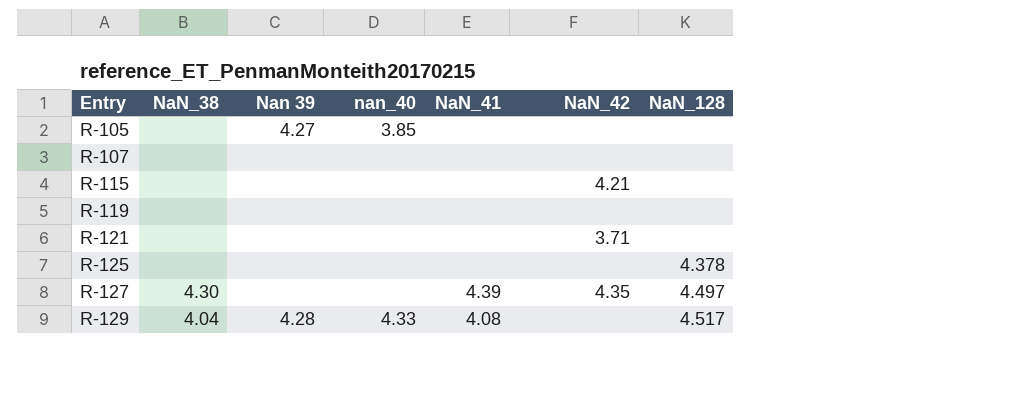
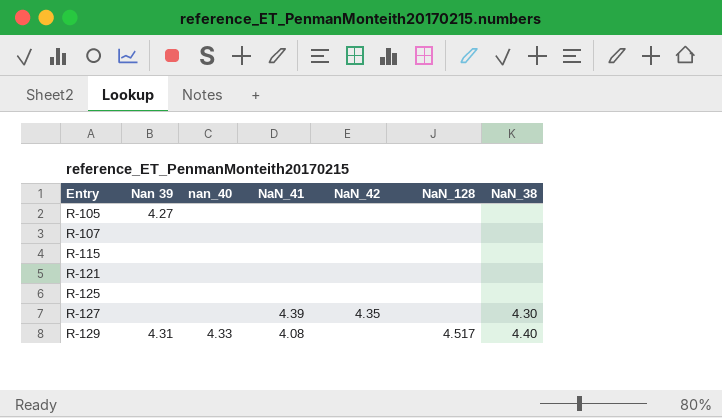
column NaN_38 | position: 2 -> 7
row R-119: none | none | none | none | none | none -> none
R-105 | nan_40: 3.85 -> none
R-115 | NaN_42: 4.21 -> none
R-121 | NaN_42: 3.71 -> none
R-125 | NaN_128: 4.378 -> none
R-127 | NaN_128: 4.497 -> none
R-129 | Nan 39: 4.28 -> 4.31
R-129 | NaN_38: 4.04 -> 4.40

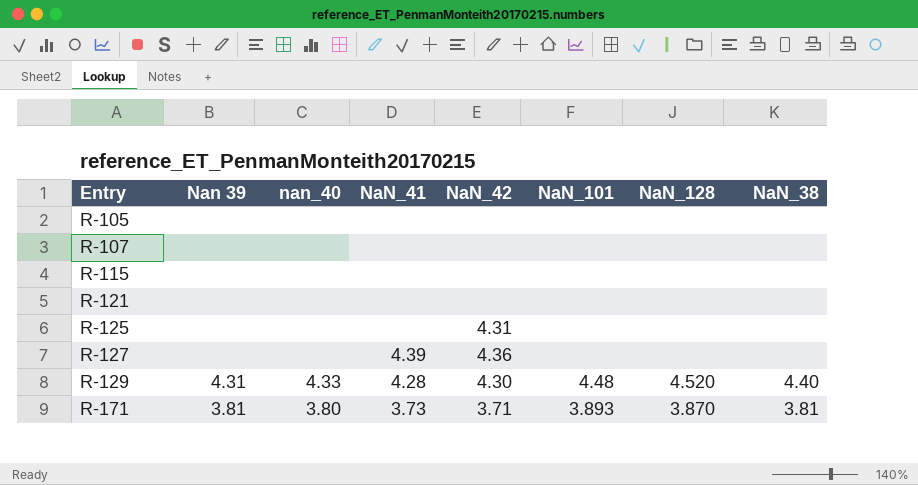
column NaN_101 | position: none -> 6
R-105 | Nan 39: 4.27 -> none
R-125 | NaN_42: none -> 4.31
R-127 | NaN_42: 4.35 -> 4.36
R-127 | NaN_38: 4.30 -> none
R-129 | NaN_41: 4.08 -> 4.28
R-129 | NaN_42: none -> 4.30
R-129 | NaN_128: 4.517 -> 4.520
row R-171: none -> 3.81 | 3.80 | 3.73 | 3.71 | 3.893 | 3.870 | 3.81

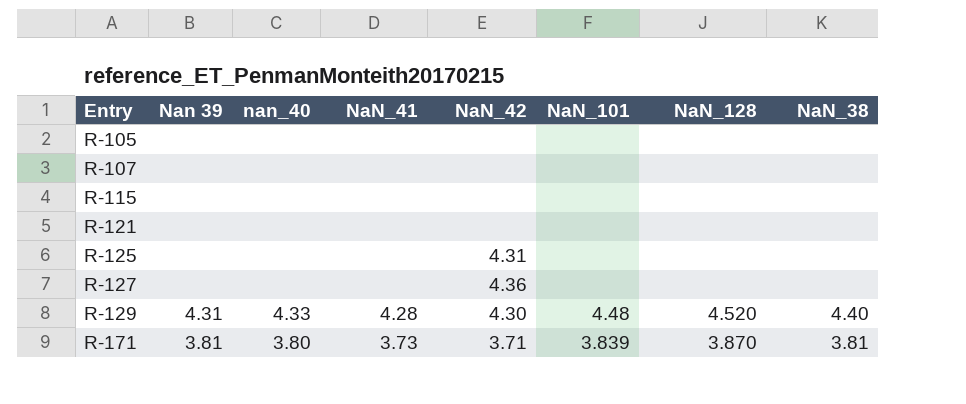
R-127 | NaN_41: 4.39 -> none
R-171 | NaN_101: 3.893 -> 3.839

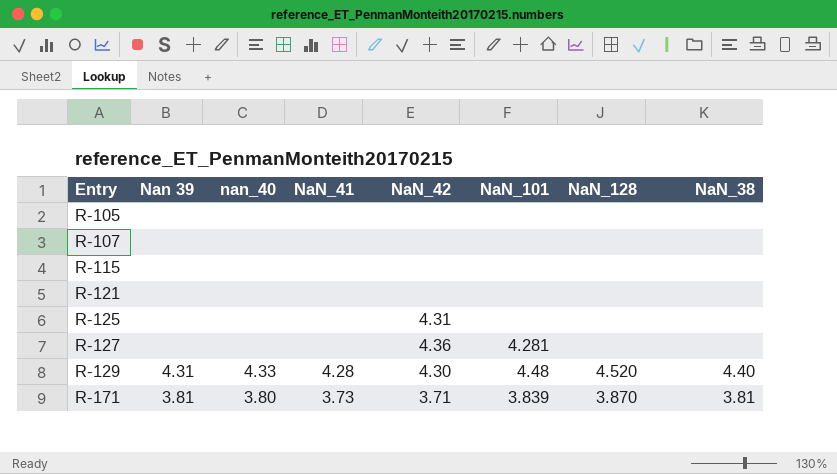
R-127 | NaN_101: none -> 4.281

